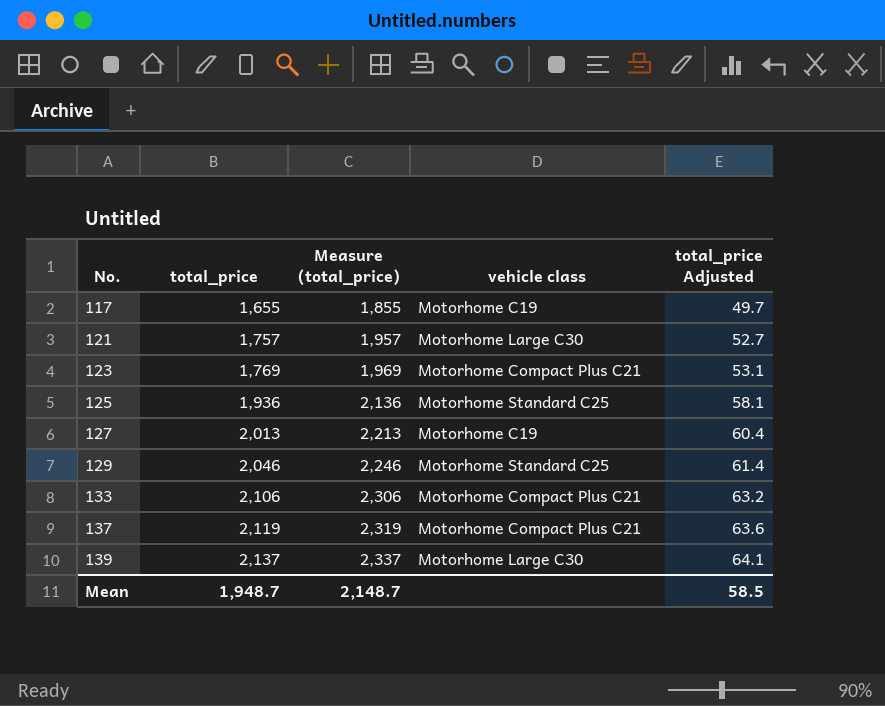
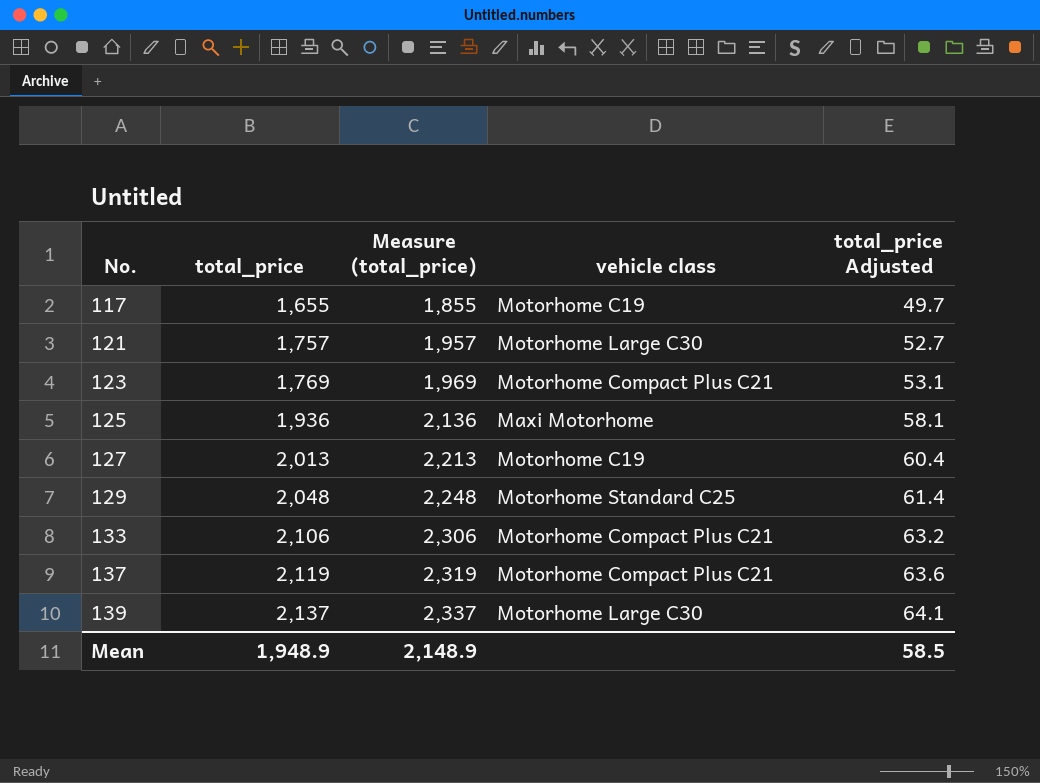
125 | vehicle class: Motorhome Standard C25 -> Maxi Motorhome
129 | total_price: 2,046 -> 2,048
129 | Measure (total_price): 2,246 -> 2,248
Mean | total_price: 1,948.7 -> 1,948.9
Mean | Measure (total_price): 2,148.7 -> 2,148.9

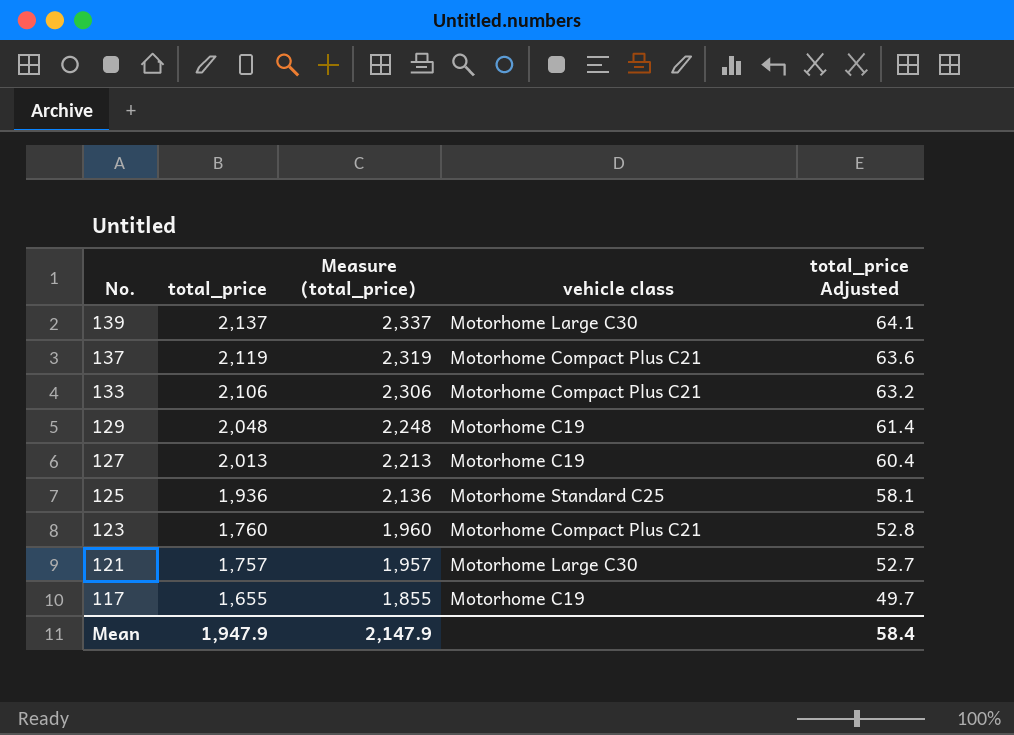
row order: No. ascending -> No. descending
129 | vehicle class: Motorhome Standard C25 -> Motorhome C19
125 | vehicle class: Maxi Motorhome -> Motorhome Standard C25
123 | total_price: 1,769 -> 1,760
123 | Measure (total_price): 1,969 -> 1,960
123 | total_price Adjusted: 53.1 -> 52.8
Mean | total_price: 1,948.9 -> 1,947.9
Mean | Measure (total_price): 2,148.9 -> 2,147.9
Mean | total_price Adjusted: 58.5 -> 58.4

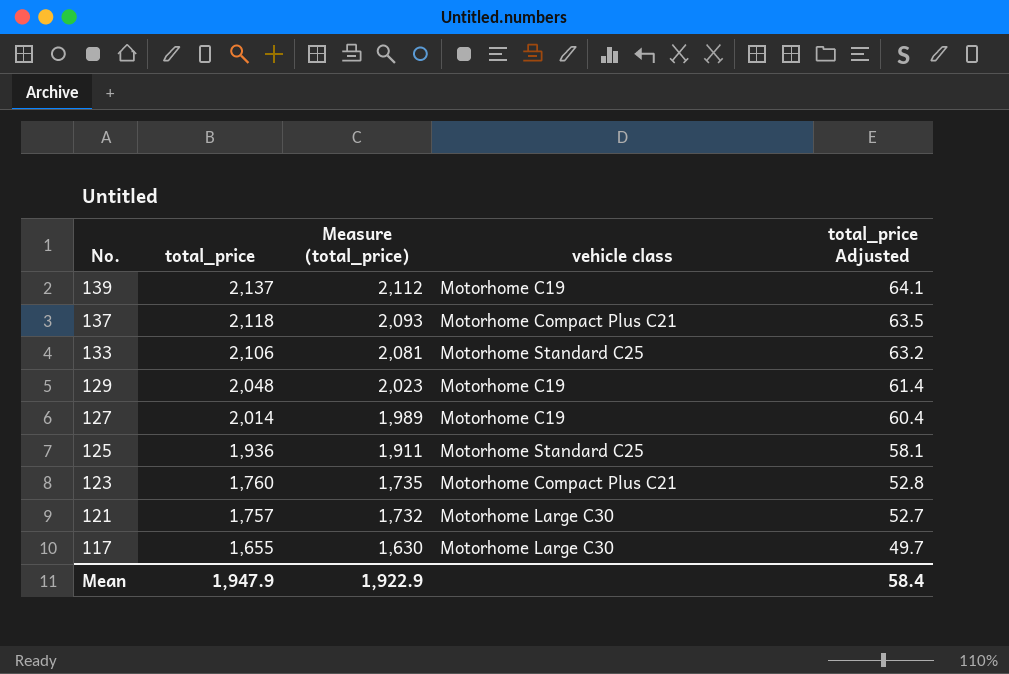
column Measure (total_price) | formula: [total_price] + 200 -> [total_price] - 25
139 | vehicle class: Motorhome Large C30 -> Motorhome C19
137 | total_price: 2,119 -> 2,118
137 | total_price Adjusted: 63.6 -> 63.5
133 | vehicle class: Motorhome Compact Plus C21 -> Motorhome Standard C25
127 | total_price: 2,013 -> 2,014
117 | vehicle class: Motorhome C19 -> Motorhome Large C30
Mean | Measure (total_price): 2,147.9 -> 1,922.9

